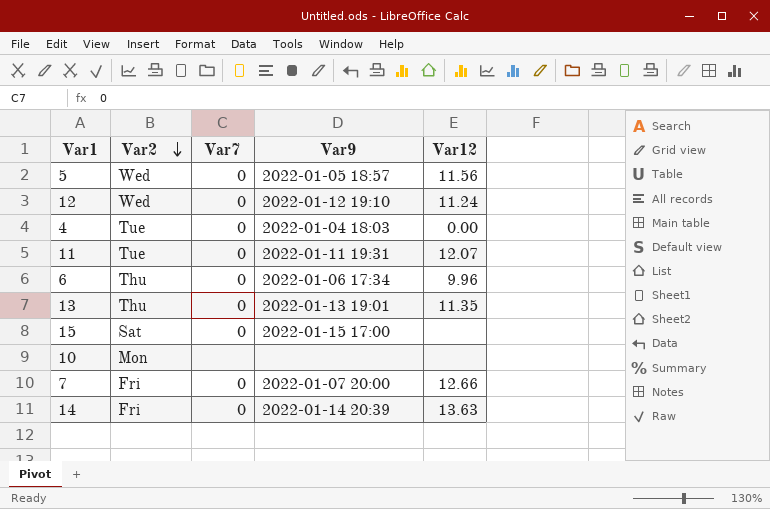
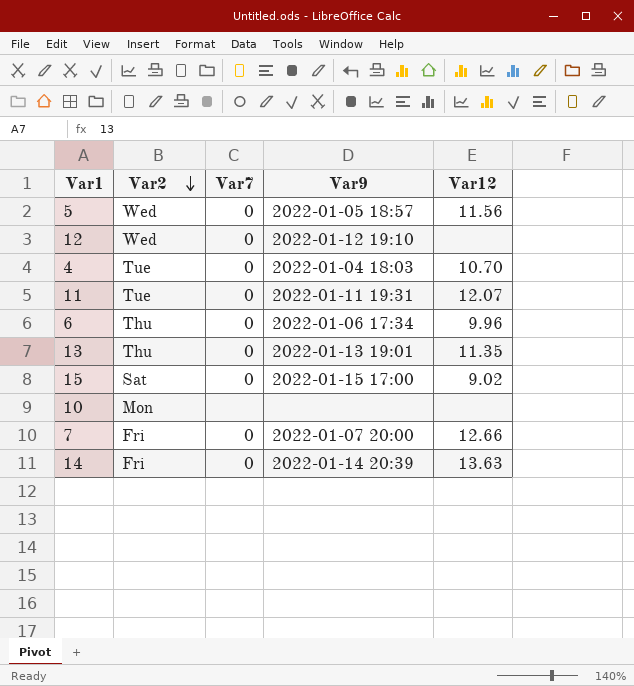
12 | Var12: 11.24 -> none
4 | Var12: 0.00 -> 10.70
15 | Var12: none -> 9.02

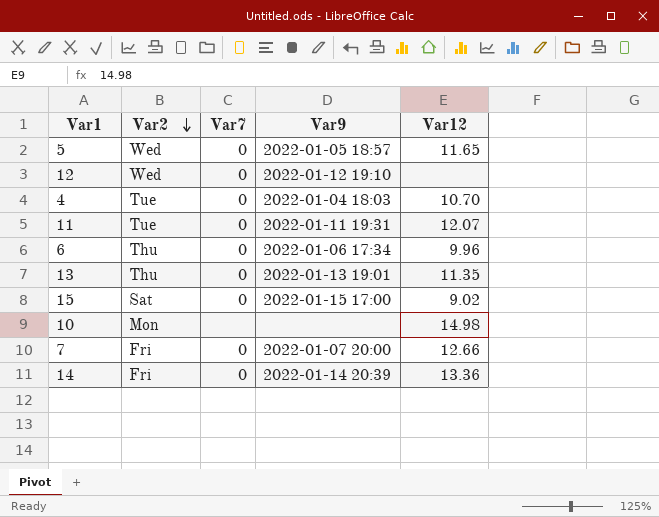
5 | Var12: 11.56 -> 11.65
10 | Var12: none -> 14.98
14 | Var12: 13.63 -> 13.36

